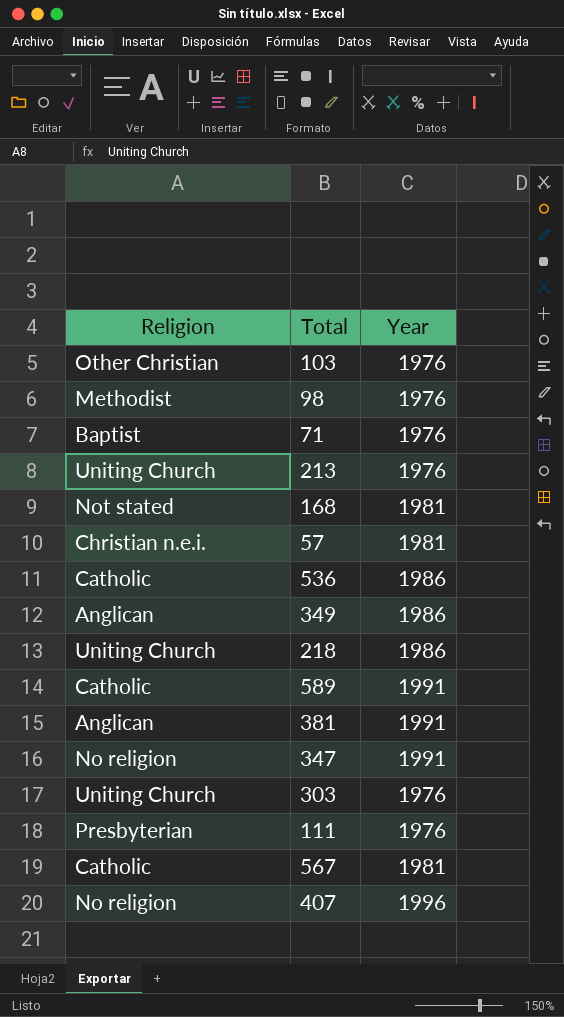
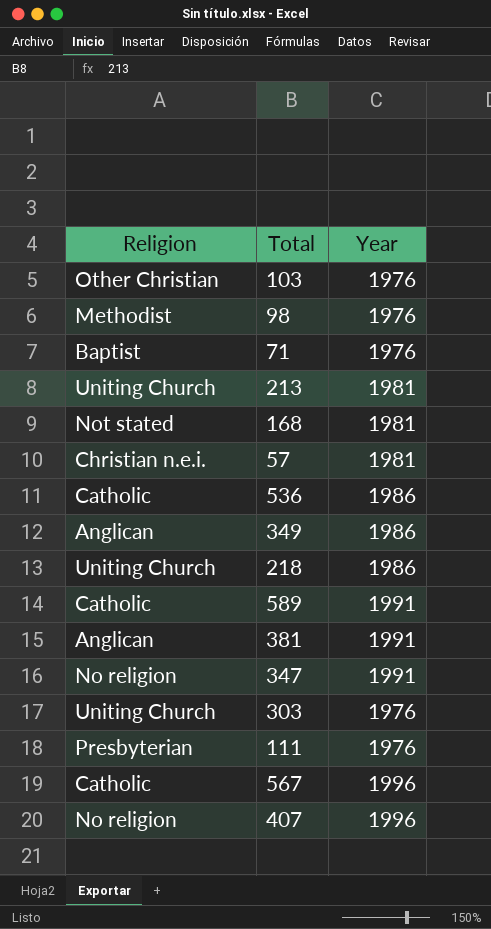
213 | Year: 1976 -> 1981
567 | Year: 1981 -> 1996

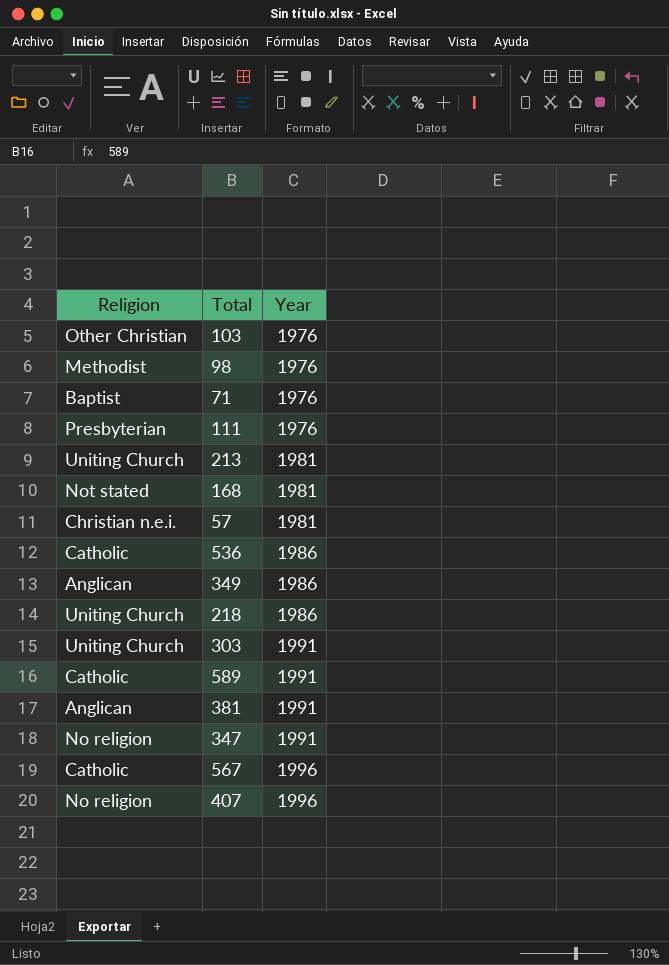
row order: none -> Year ascending
303 | Year: 1976 -> 1991

